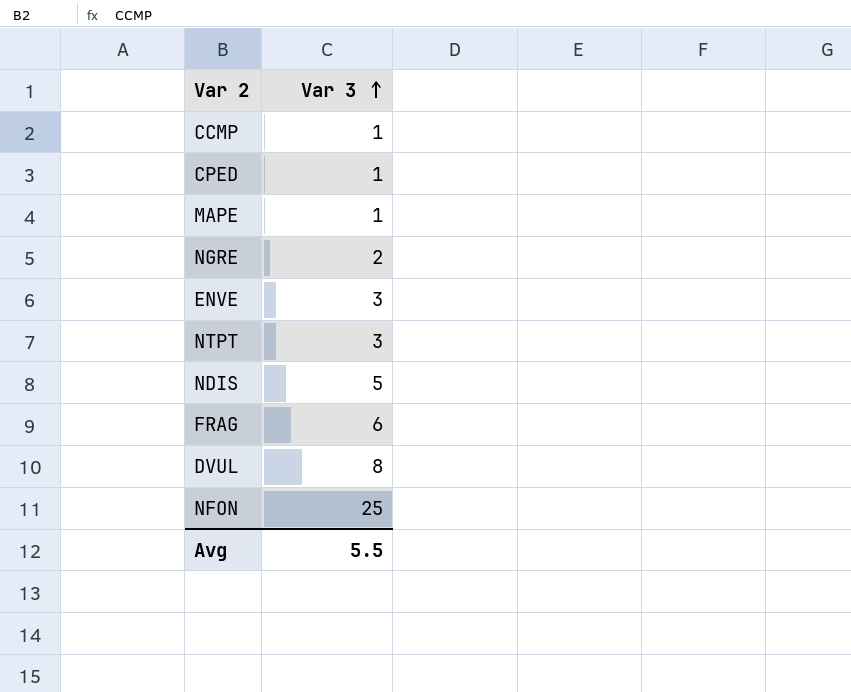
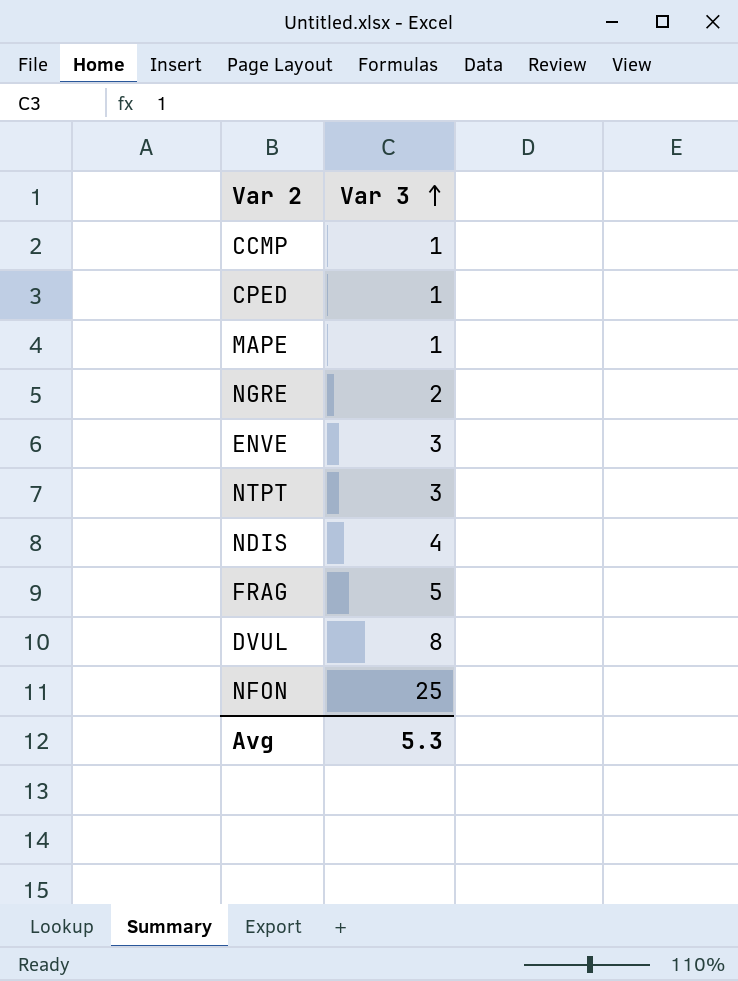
NDIS | Var 3: 5 -> 4
FRAG | Var 3: 6 -> 5
Avg | Var 3: 5.5 -> 5.3

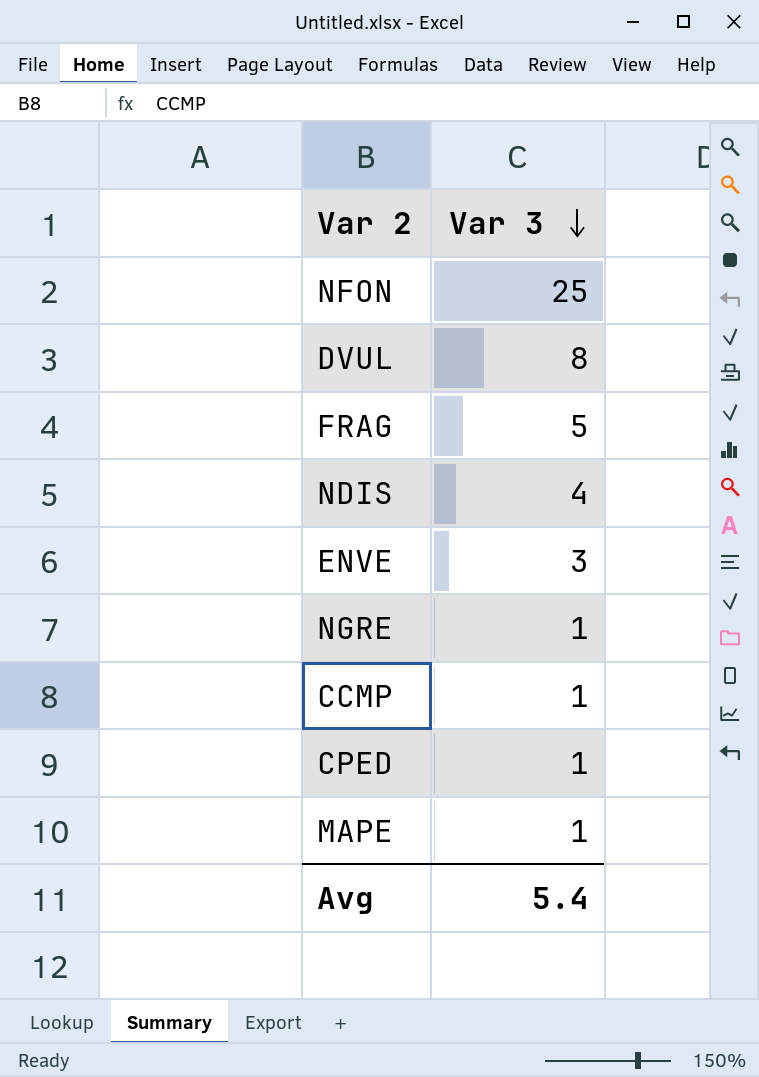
row order: Var 3 ascending -> Var 3 descending
row NTPT: 3 -> none
NGRE | Var 3: 2 -> 1
Avg | Var 3: 5.3 -> 5.4

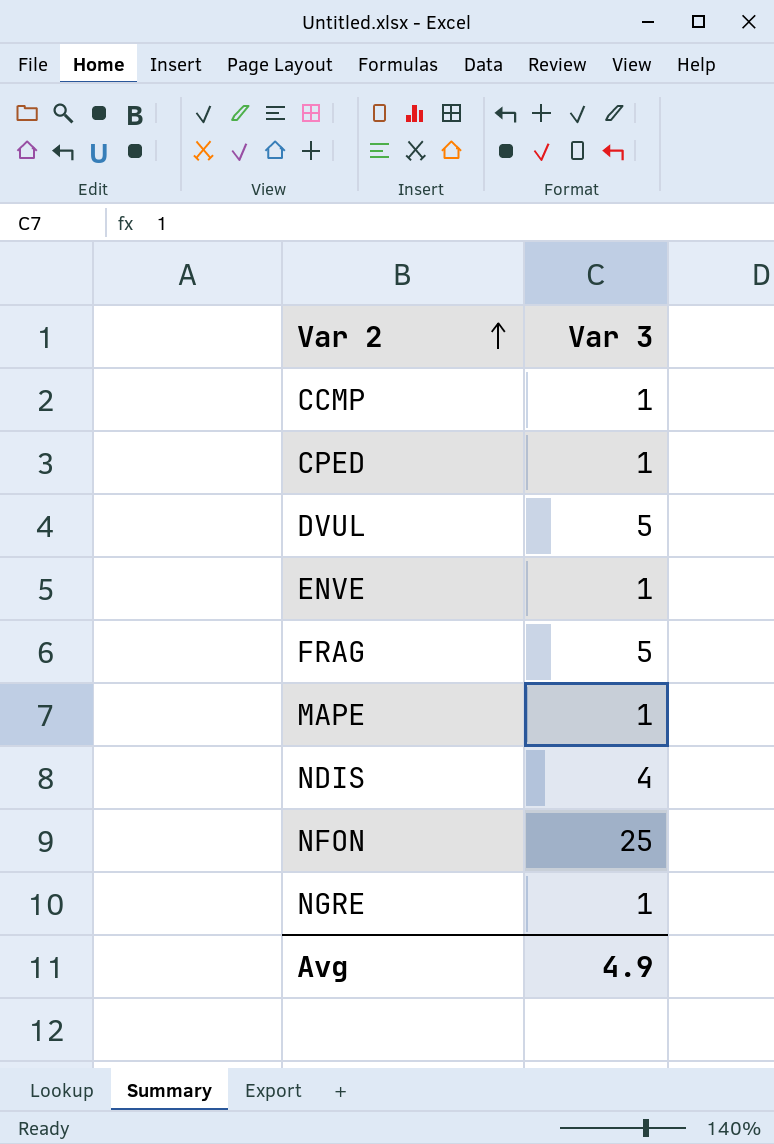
row order: Var 3 descending -> Var 2 ascending
DVUL | Var 3: 8 -> 5
ENVE | Var 3: 3 -> 1
Avg | Var 3: 5.4 -> 4.9

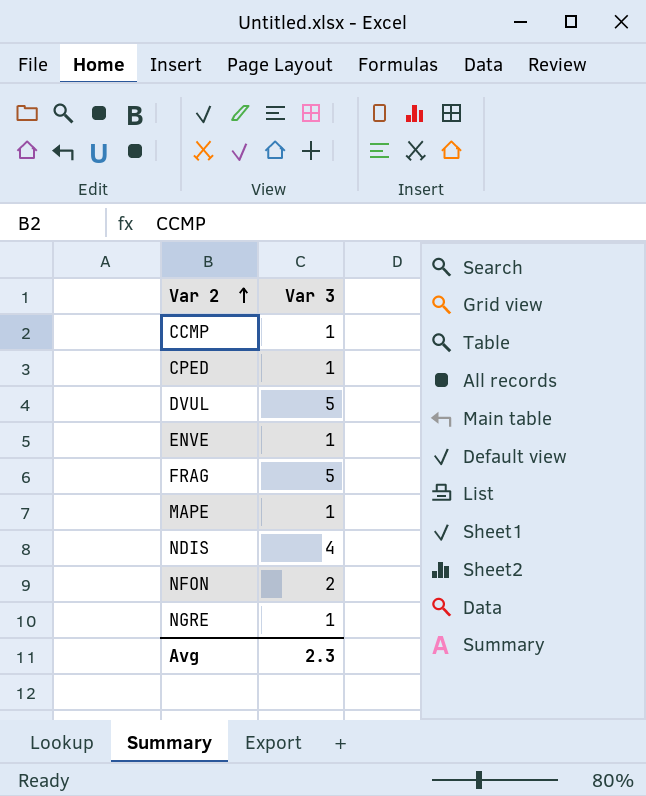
NFON | Var 3: 25 -> 2
Avg | Var 3: 4.9 -> 2.3

